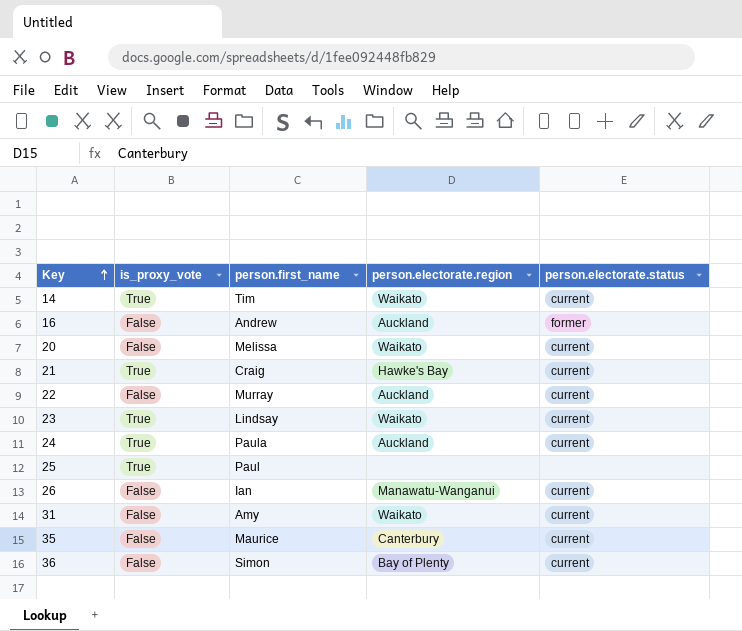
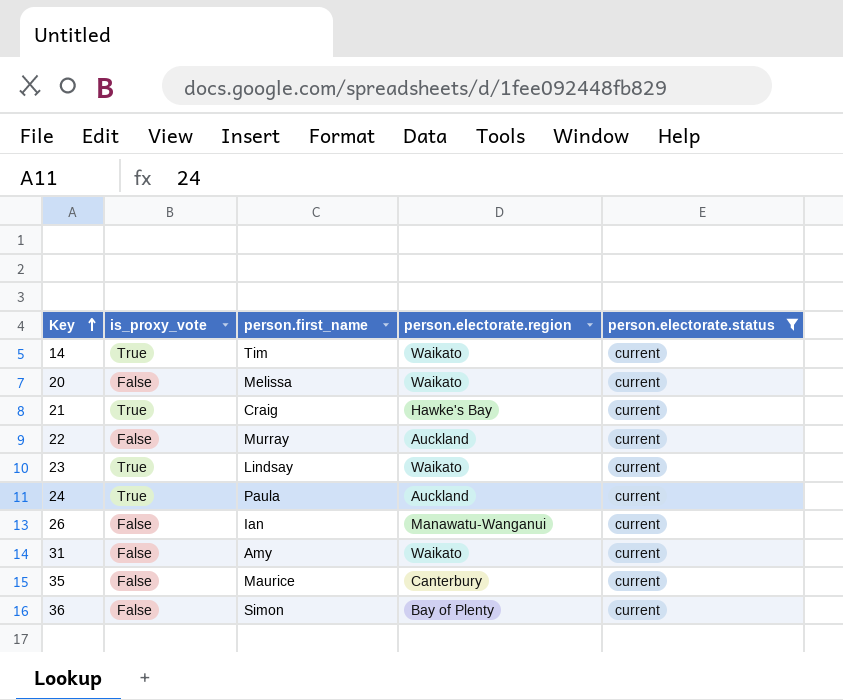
filter: none -> person.electorate.status = current

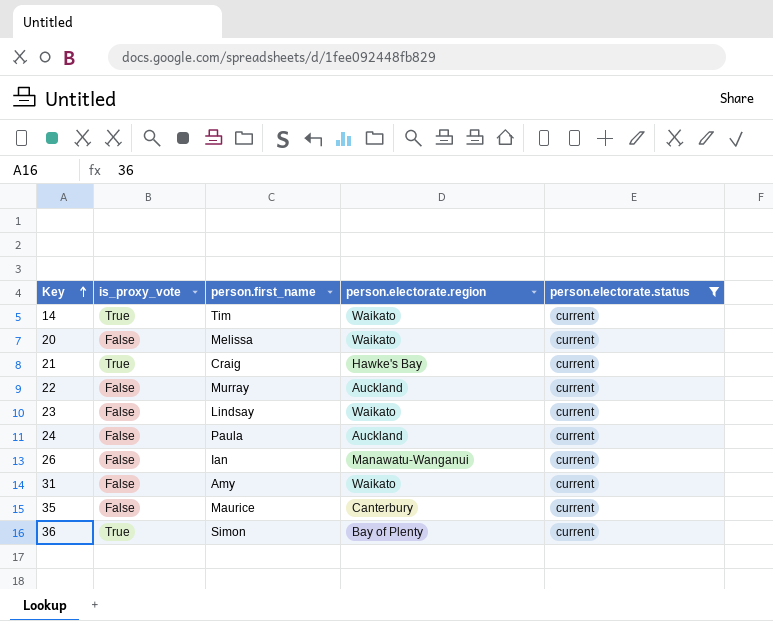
23 | is_proxy_vote: True -> False
24 | is_proxy_vote: True -> False
36 | is_proxy_vote: False -> True

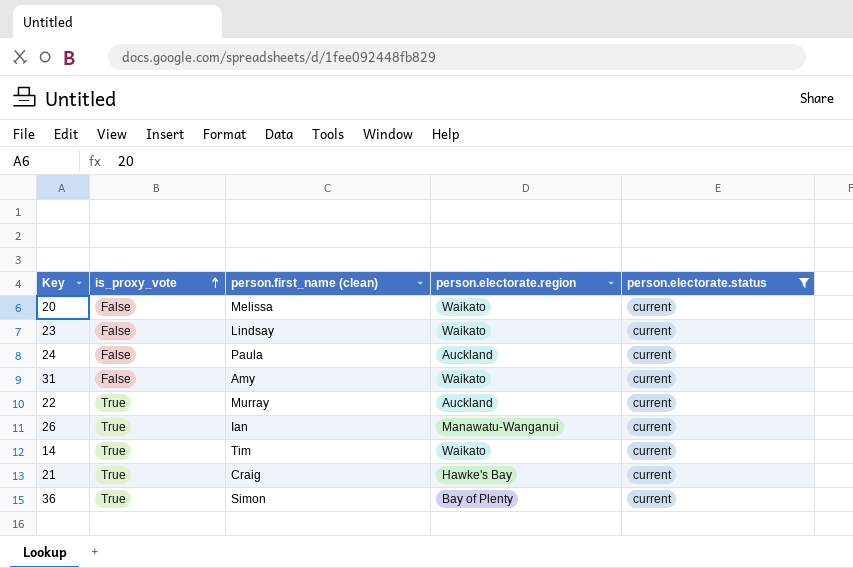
row order: Key ascending -> is_proxy_vote ascending
column name: person.first_name -> person.first_name (clean)
row 35: False | Maurice | Canterbury | current -> none
22 | is_proxy_vote: False -> True
26 | is_proxy_vote: False -> True

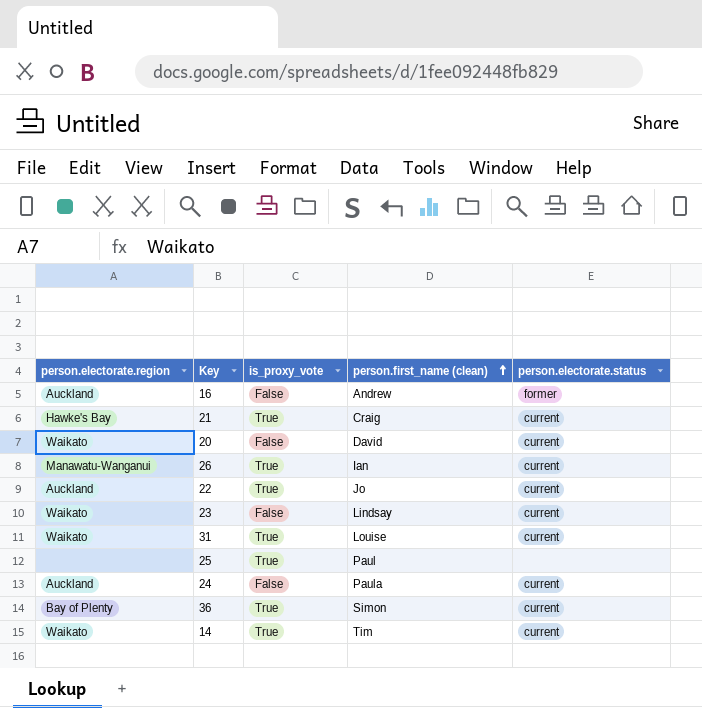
filter: person.electorate.status = current -> none
row order: is_proxy_vote ascending -> person.first_name (clean) ascending
column person.electorate.region | position: 4 -> 1
20 | person.first_name (clean): Melissa -> David
22 | person.first_name (clean): Murray -> Jo
31 | is_proxy_vote: False -> True
31 | person.first_name (clean): Amy -> Louise

